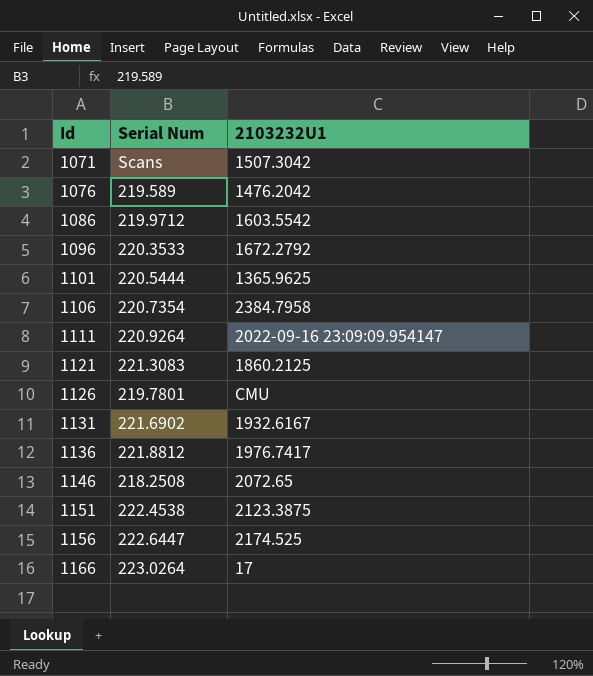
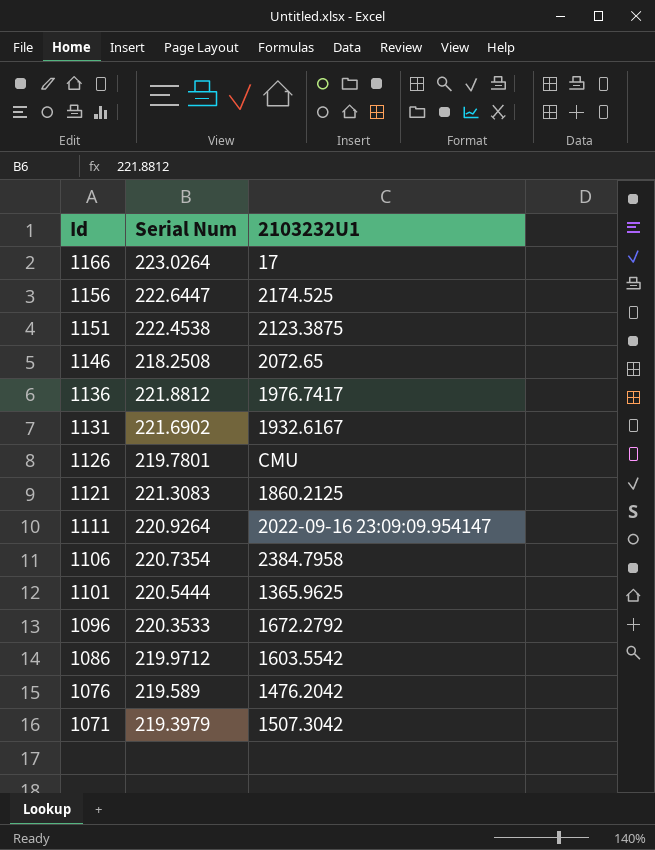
row order: Id ascending -> Id descending
1071 | Serial Num: Scans -> 219.3979

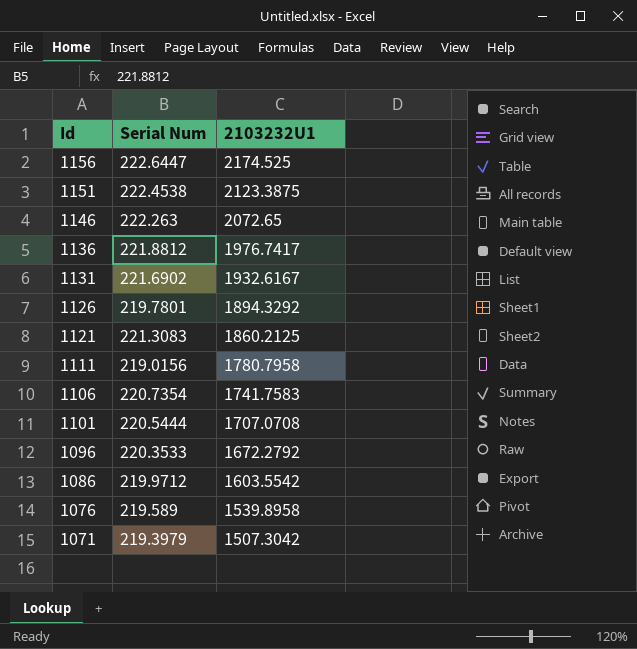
row 1166: 223.0264 | 17 -> none
1146 | Serial Num: 218.2508 -> 222.263
1126 | 2103232U1: CMU -> 1894.3292
1111 | Serial Num: 220.9264 -> 219.0156
1111 | 2103232U1: 2022-09-16 23:09:09.954147 -> 1780.7958
1106 | 2103232U1: 2384.7958 -> 1741.7583
1101 | 2103232U1: 1365.9625 -> 1707.0708
1076 | 2103232U1: 1476.2042 -> 1539.8958

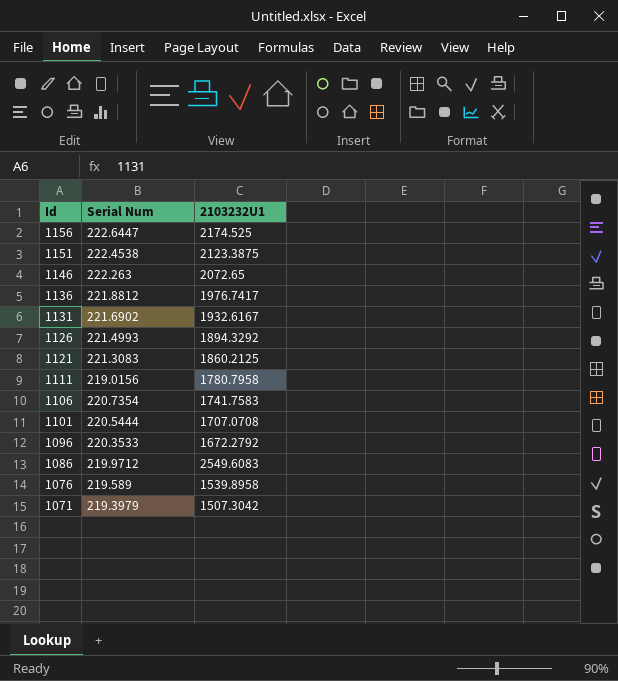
1126 | Serial Num: 219.7801 -> 221.4993
1086 | 2103232U1: 1603.5542 -> 2549.6083

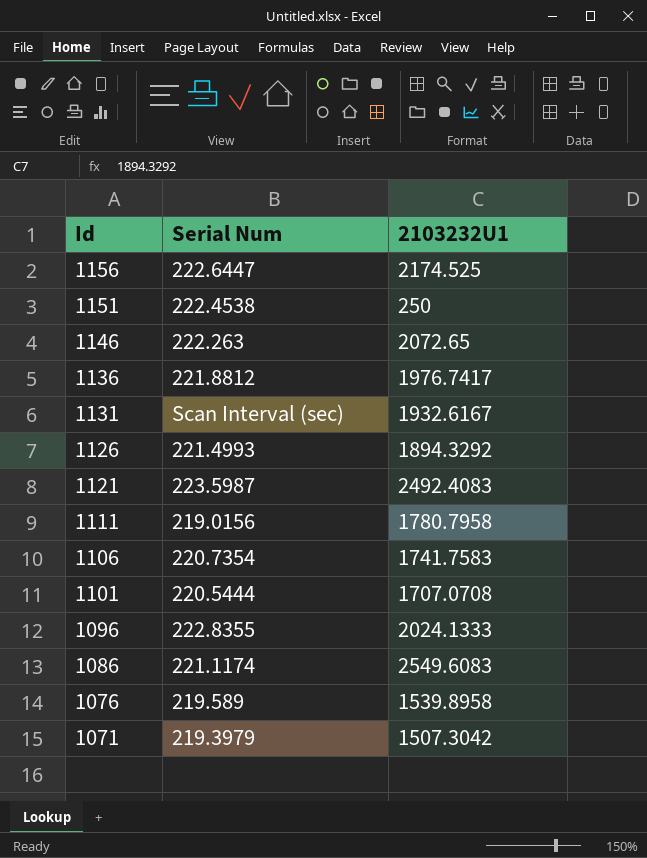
1151 | 2103232U1: 2123.3875 -> 250
1131 | Serial Num: 221.6902 -> Scan Interval (sec)
1121 | Serial Num: 221.3083 -> 223.5987
1121 | 2103232U1: 1860.2125 -> 2492.4083
1096 | Serial Num: 220.3533 -> 222.8355
1096 | 2103232U1: 1672.2792 -> 2024.1333
1086 | Serial Num: 219.9712 -> 221.1174

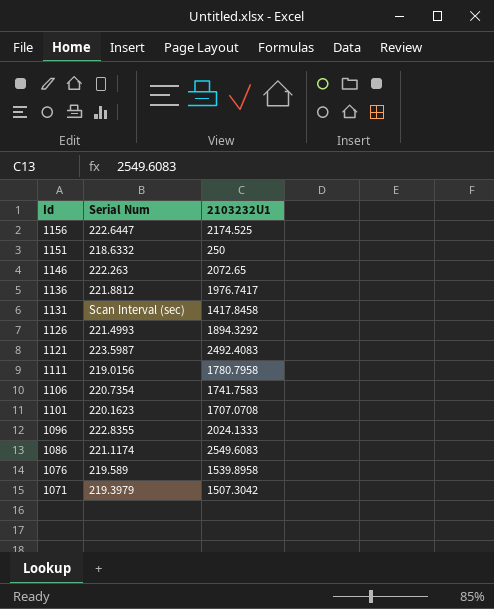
1151 | Serial Num: 222.4538 -> 218.6332
1131 | 2103232U1: 1932.6167 -> 1417.8458
1101 | Serial Num: 220.5444 -> 220.1623

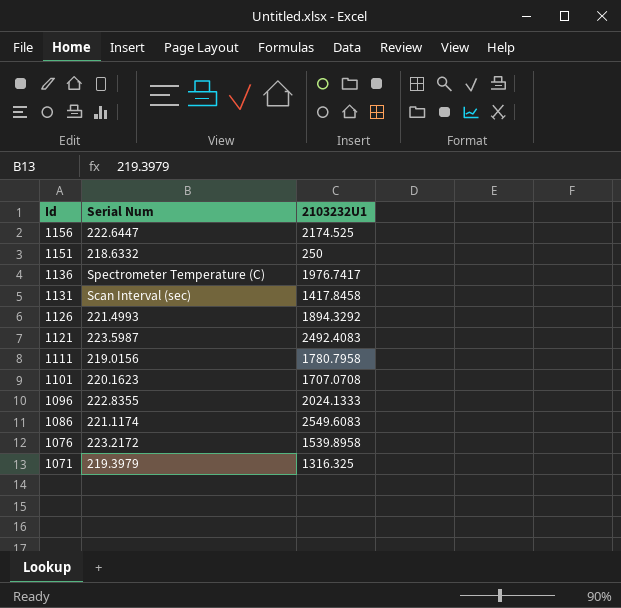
row 1146: 222.263 | 2072.65 -> none
row 1106: 220.7354 | 1741.7583 -> none
1136 | Serial Num: 221.8812 -> Spectrometer Temperature (C)
1076 | Serial Num: 219.589 -> 223.2172
1071 | 2103232U1: 1507.3042 -> 1316.325

